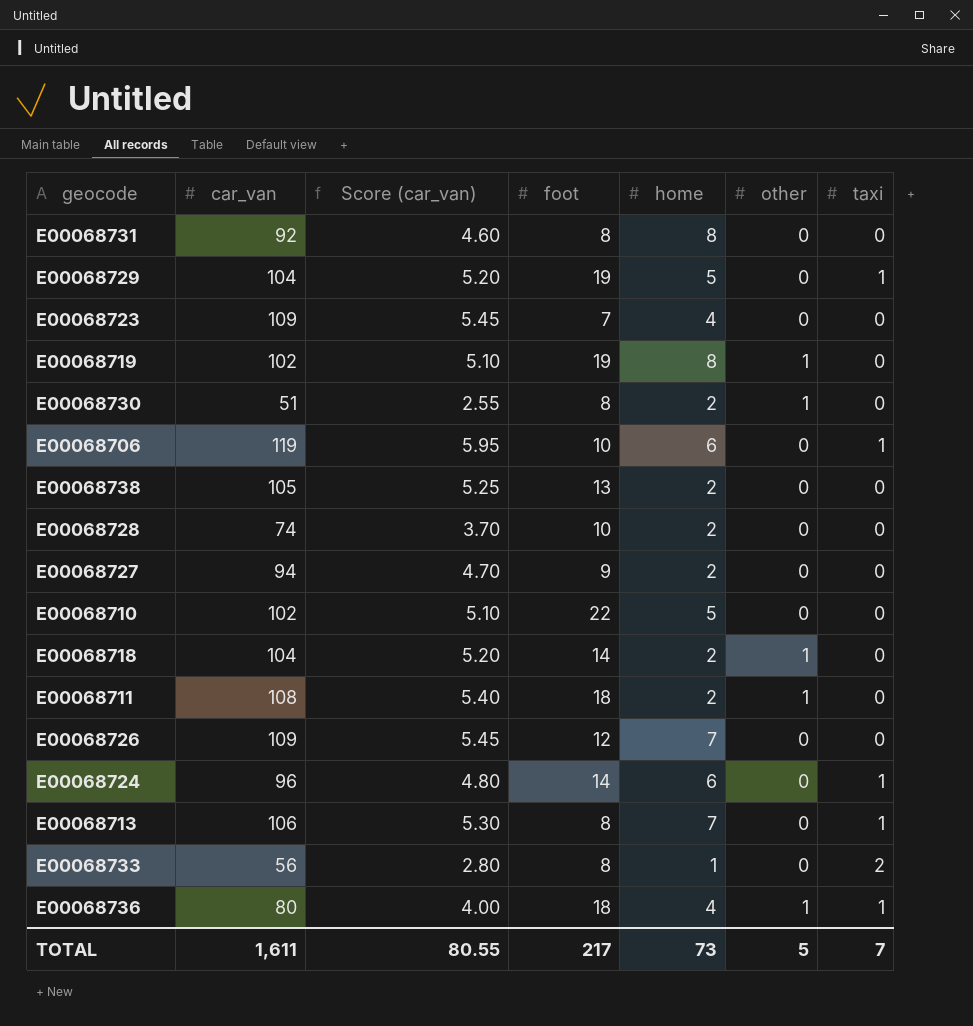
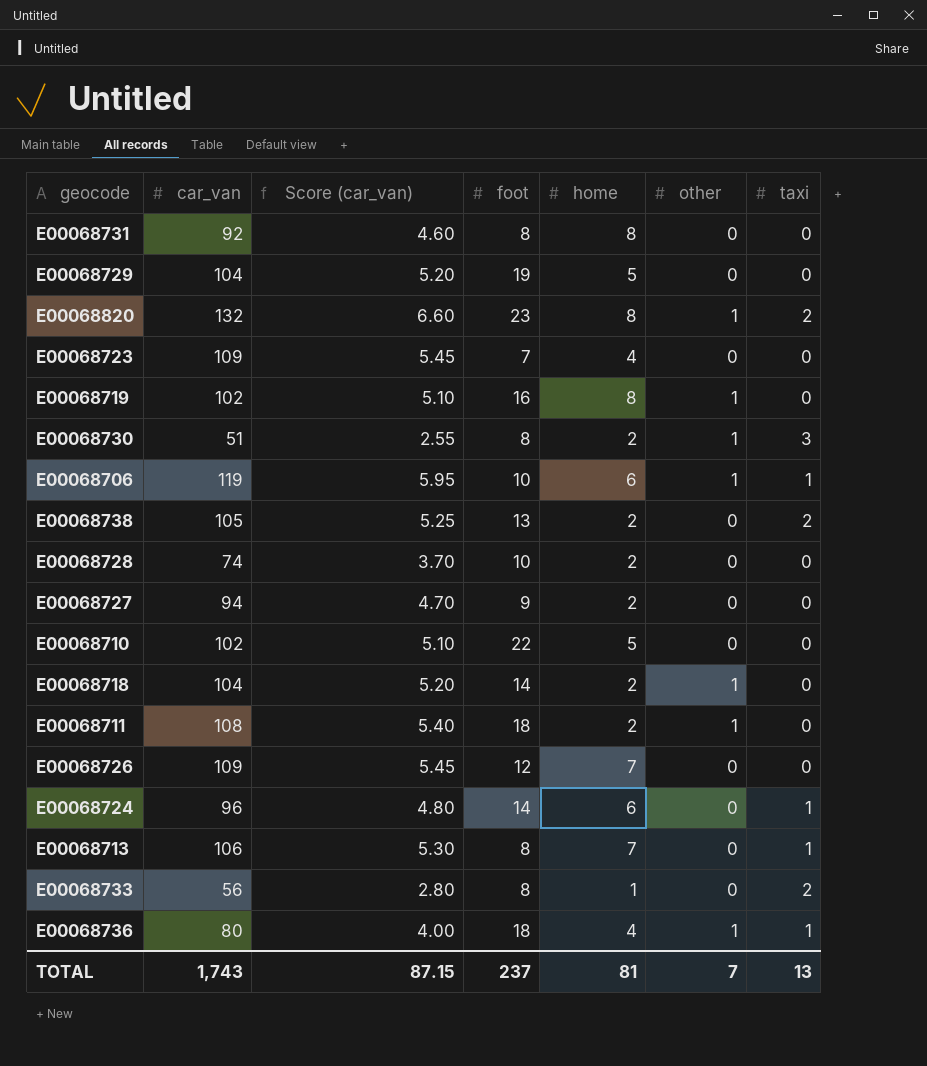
E00068729 | taxi: 1 -> 0
row E00068820: none -> 132 | 6.60 | 23 | 8 | 1 | 2
E00068719 | foot: 19 -> 16
E00068730 | taxi: 0 -> 3
E00068706 | other: 0 -> 1
E00068738 | taxi: 0 -> 2
TOTAL | car_van: 1,611 -> 1,743
TOTAL | Score (car_van): 80.55 -> 87.15
TOTAL | foot: 217 -> 237
TOTAL | home: 73 -> 81
TOTAL | other: 5 -> 7
TOTAL | taxi: 7 -> 13

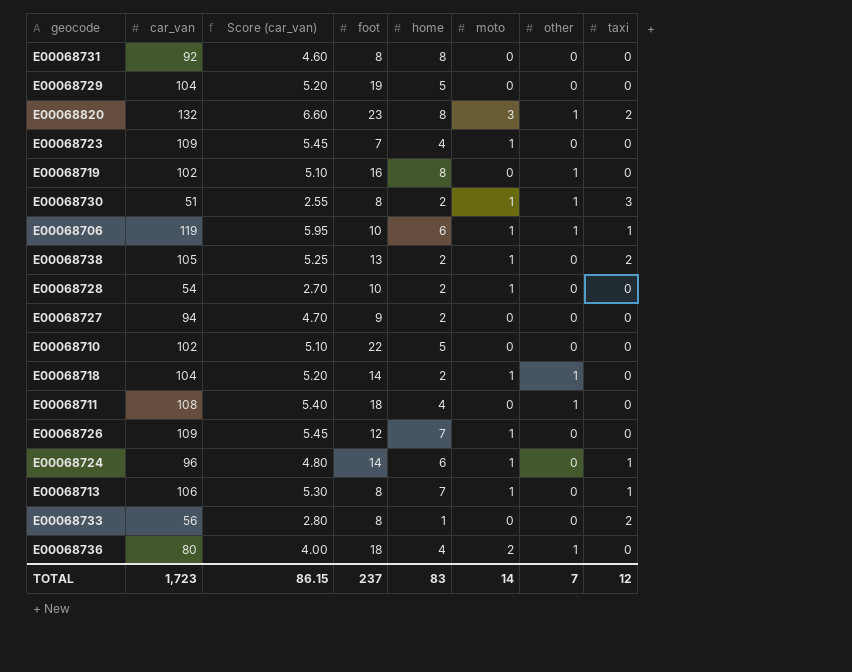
column moto | position: none -> 6
E00068728 | car_van: 74 -> 54
E00068728 | Score (car_van): 3.70 -> 2.70
E00068711 | home: 2 -> 4
E00068736 | taxi: 1 -> 0
TOTAL | car_van: 1,743 -> 1,723
TOTAL | Score (car_van): 87.15 -> 86.15
TOTAL | home: 81 -> 83
TOTAL | taxi: 13 -> 12

